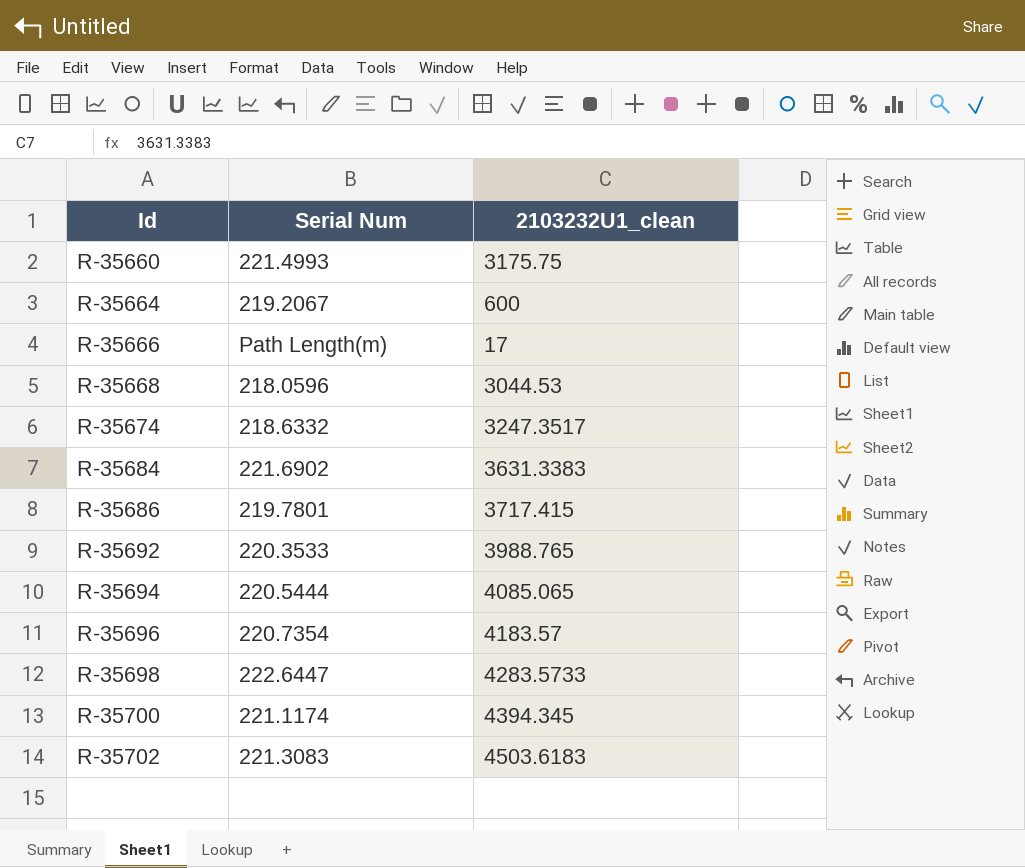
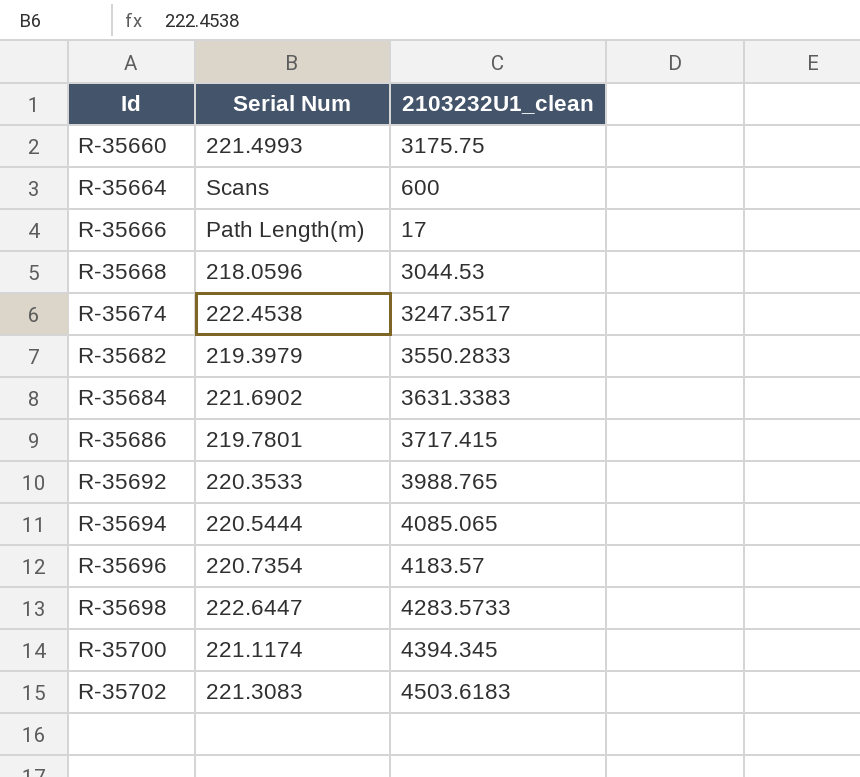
R-35664 | Serial Num: 219.2067 -> Scans
R-35674 | Serial Num: 218.6332 -> 222.4538
row R-35682: none -> 219.3979 | 3550.2833

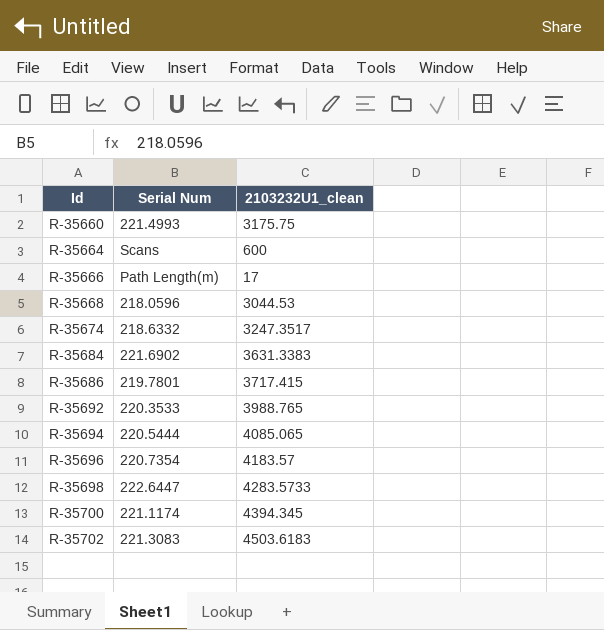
row R-35682: 219.3979 | 3550.2833 -> none
R-35674 | Serial Num: 222.4538 -> 218.6332

